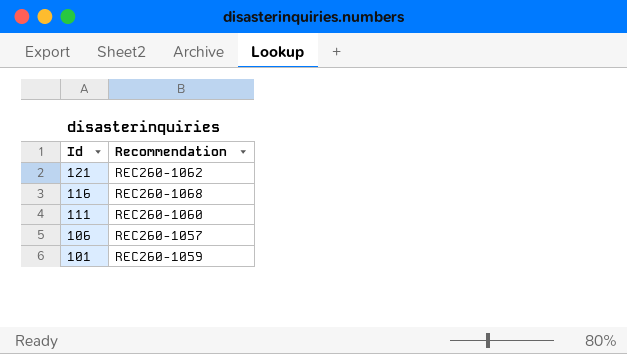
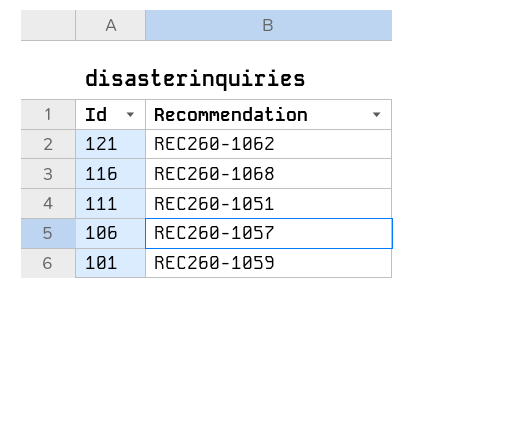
111 | Recommendation: REC260-1060 -> REC260-1051

